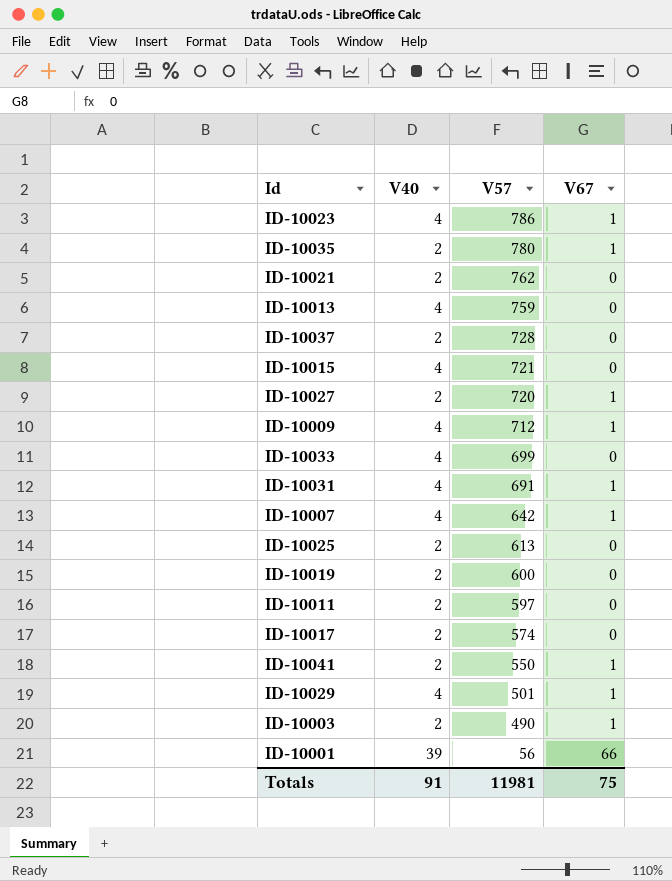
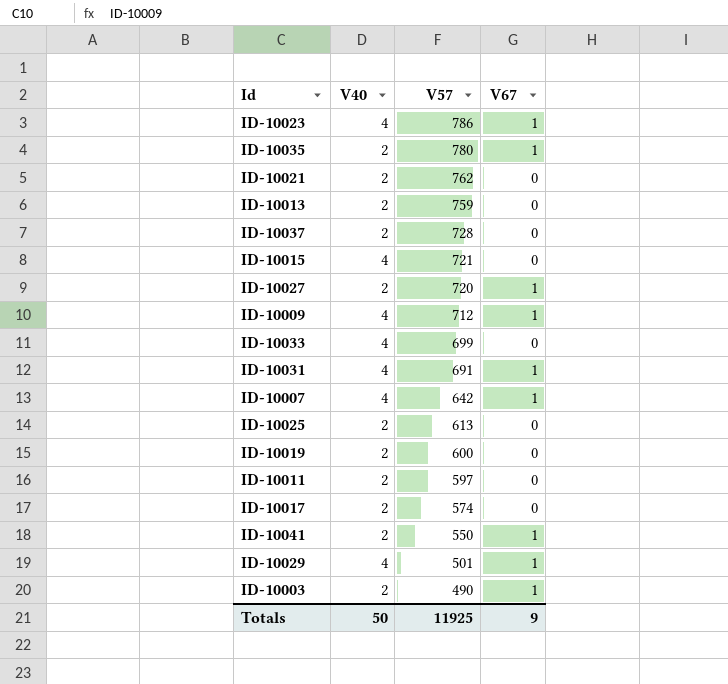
row ID-10001: 39 | 56 | 66 -> none
ID-10013 | V40: 4 -> 2
Totals | V40: 91 -> 50
Totals | V57: 11981 -> 11925
Totals | V67: 75 -> 9

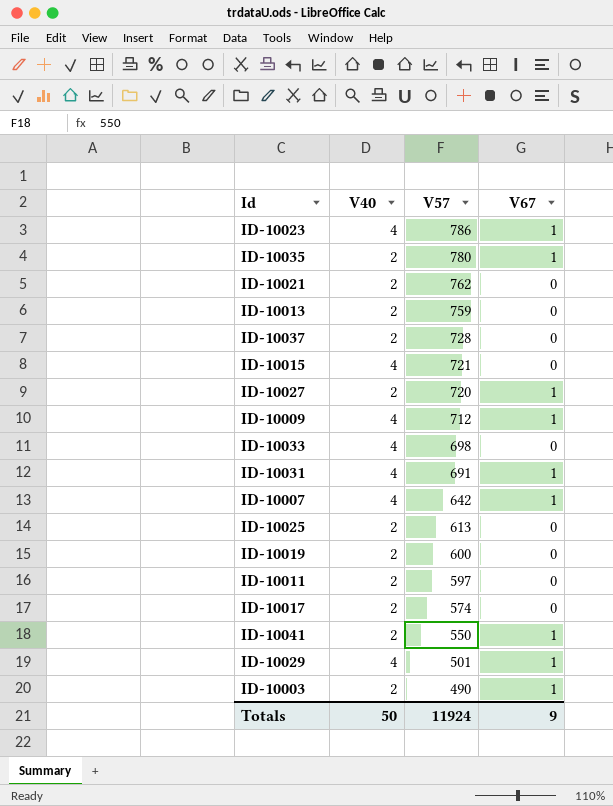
ID-10033 | V57: 699 -> 698
Totals | V57: 11925 -> 11924

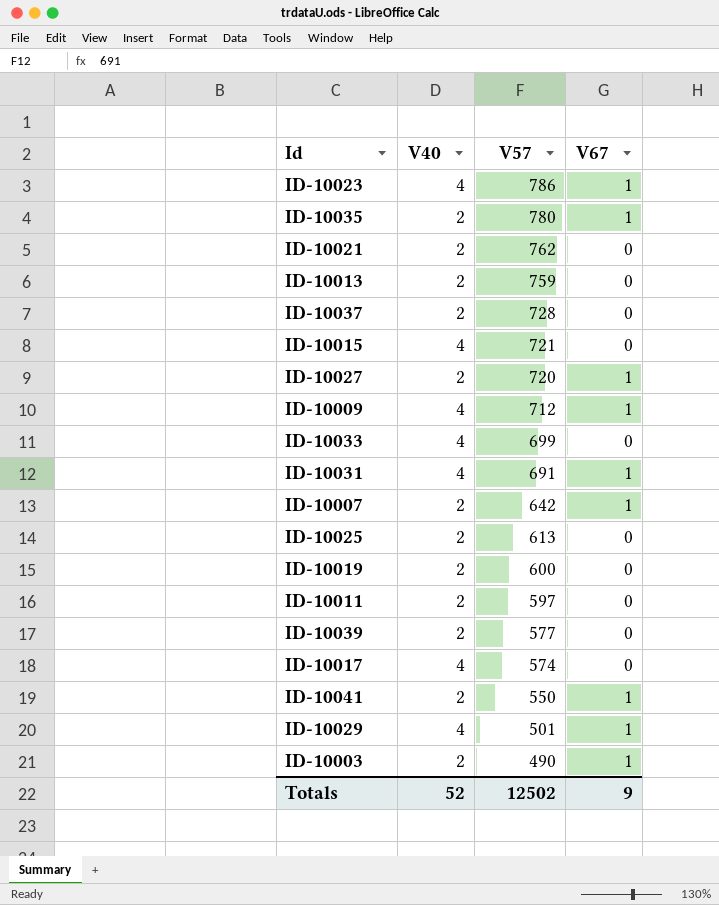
ID-10033 | V57: 698 -> 699
ID-10007 | V40: 4 -> 2
row ID-10039: none -> 2 | 577 | 0
ID-10017 | V40: 2 -> 4
Totals | V40: 50 -> 52
Totals | V57: 11924 -> 12502

